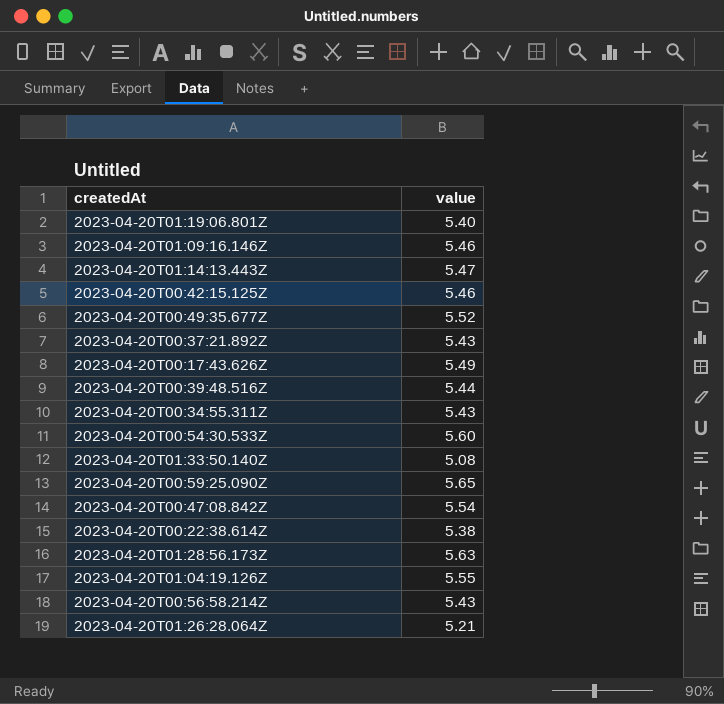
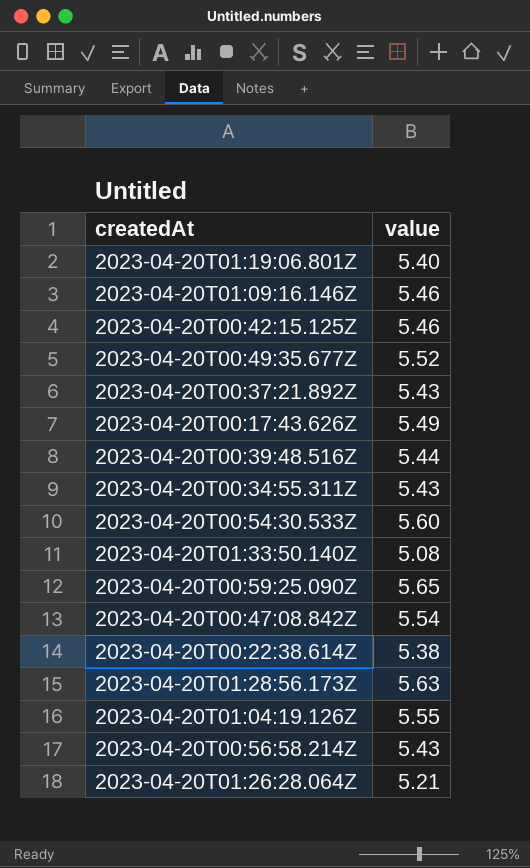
row 2023-04-20T01:14:13.443Z: 5.47 -> none

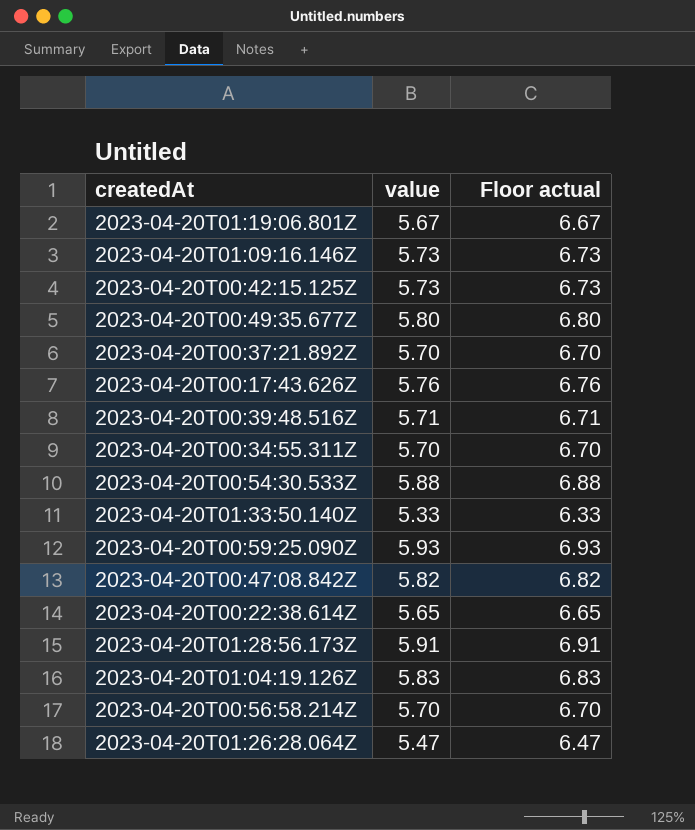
column Floor actual | formula: none -> [value] + 1
2023-04-20T01:19:06.801Z | value: 5.40 -> 5.67
2023-04-20T01:09:16.146Z | value: 5.46 -> 5.73
2023-04-20T00:42:15.125Z | value: 5.46 -> 5.73
2023-04-20T00:49:35.677Z | value: 5.52 -> 5.80
2023-04-20T00:37:21.892Z | value: 5.43 -> 5.70
2023-04-20T00:17:43.626Z | value: 5.49 -> 5.76
2023-04-20T00:39:48.516Z | value: 5.44 -> 5.71
2023-04-20T00:34:55.311Z | value: 5.43 -> 5.70
2023-04-20T00:54:30.533Z | value: 5.60 -> 5.88
2023-04-20T01:33:50.140Z | value: 5.08 -> 5.33
2023-04-20T00:59:25.090Z | value: 5.65 -> 5.93
2023-04-20T00:47:08.842Z | value: 5.54 -> 5.82
2023-04-20T00:22:38.614Z | value: 5.38 -> 5.65
2023-04-20T01:28:56.173Z | value: 5.63 -> 5.91
2023-04-20T01:04:19.126Z | value: 5.55 -> 5.83
2023-04-20T00:56:58.214Z | value: 5.43 -> 5.70
2023-04-20T01:26:28.064Z | value: 5.21 -> 5.47

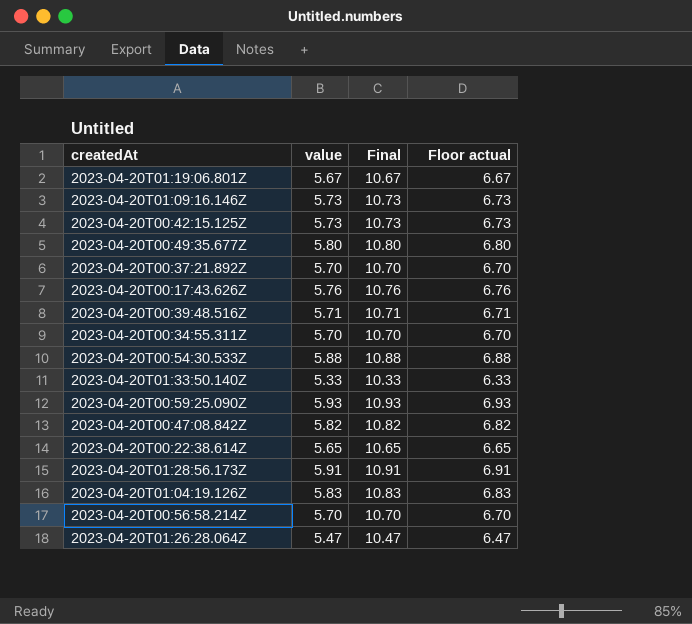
column Final | formula: none -> [value] + 5

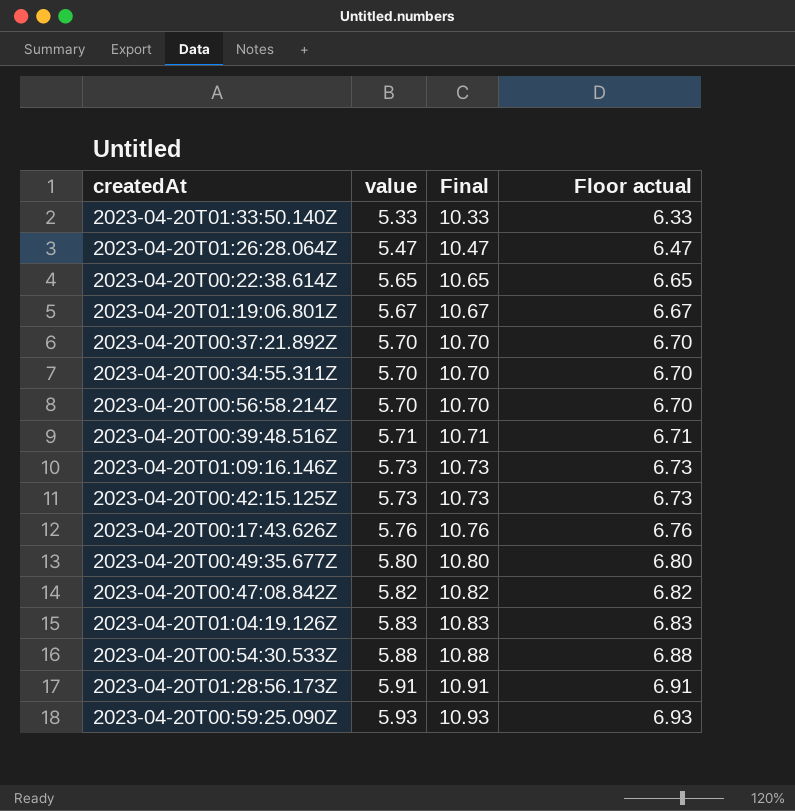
row order: none -> value ascending

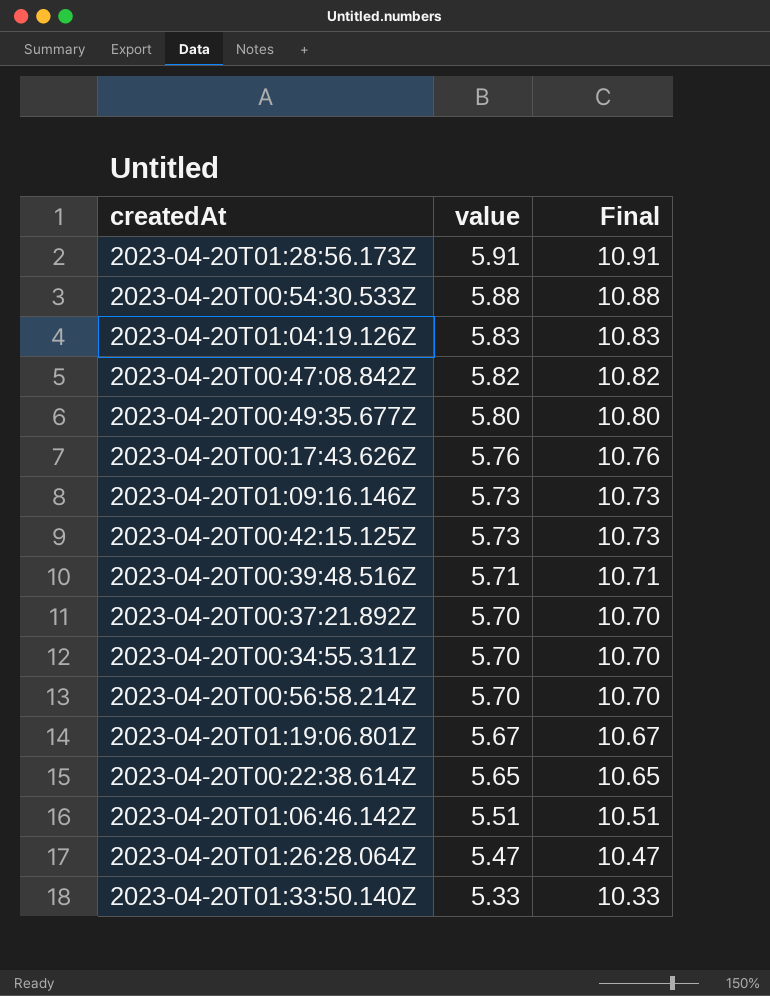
row order: value ascending -> value descending
column Floor actual | formula: [value] + 1 -> none
row 2023-04-20T00:59:25.090Z: 5.93 | 10.93 | 6.93 -> none
row 2023-04-20T01:06:46.142Z: none -> 5.51 | 10.51

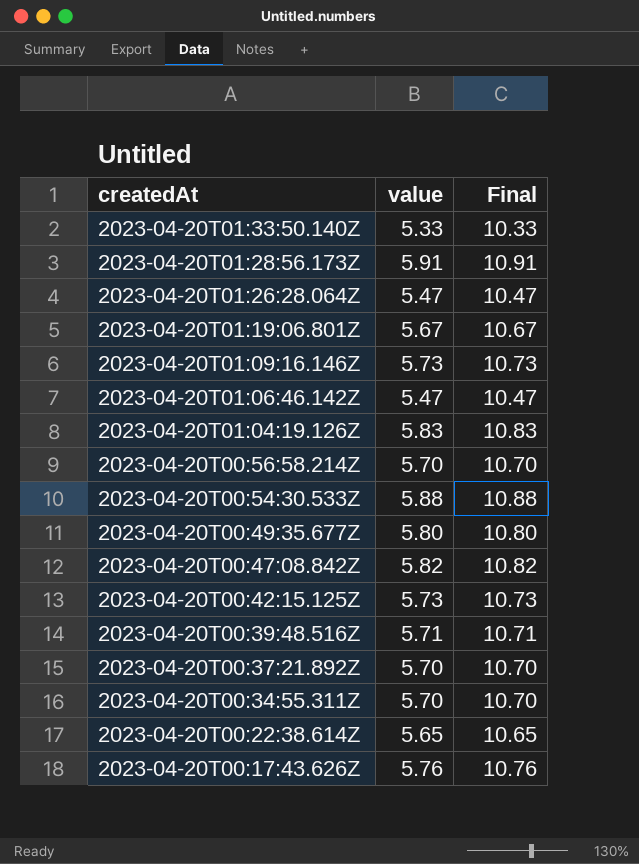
row order: value descending -> createdAt descending
2023-04-20T01:06:46.142Z | value: 5.51 -> 5.47
2023-04-20T01:06:46.142Z | Final: 10.51 -> 10.47

